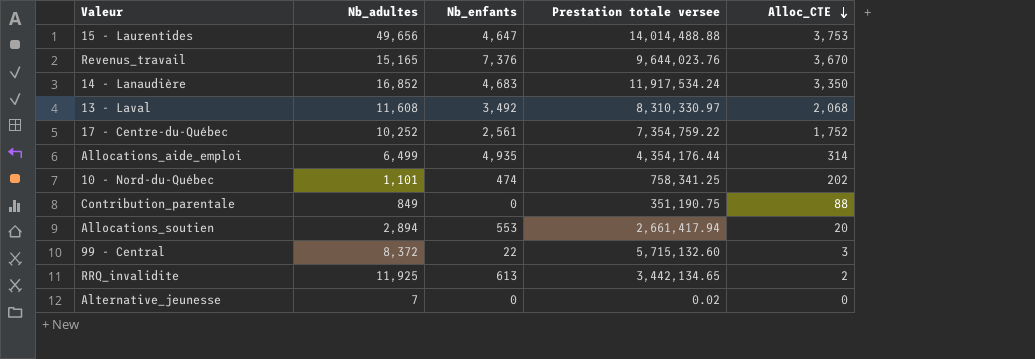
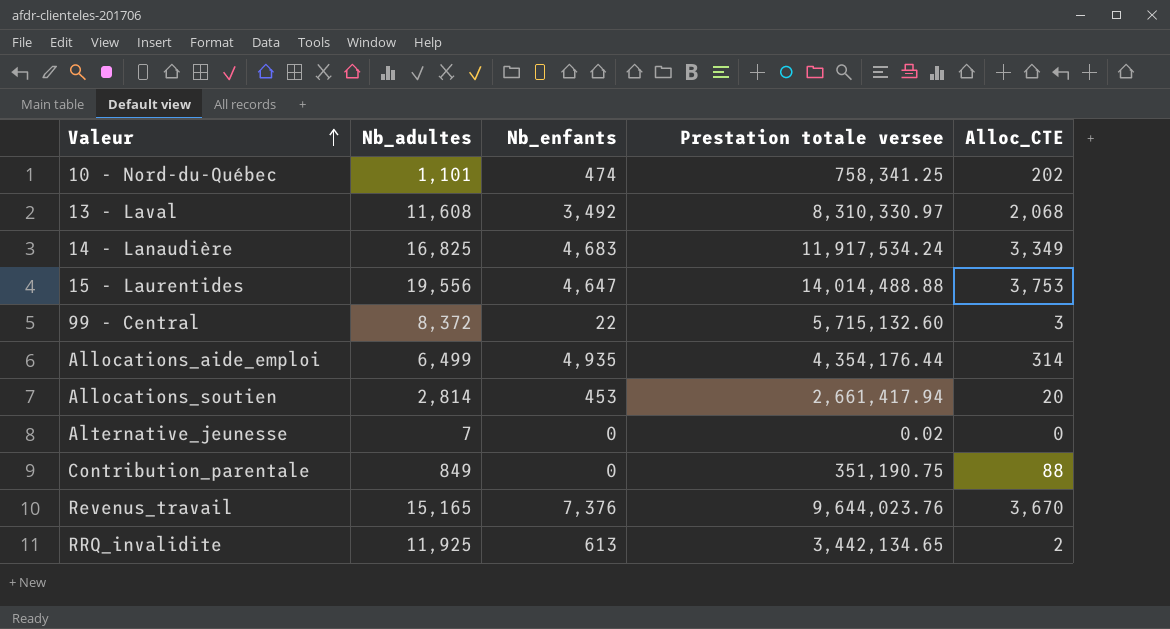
row order: Alloc_CTE descending -> Valeur ascending
row 17 - Centre-du-Québec: 10,252 | 2,561 | 7,354,759.22 | 1,752 -> none
14 - Lanaudière | Nb_adultes: 16,852 -> 16,825
14 - Lanaudière | Alloc_CTE: 3,350 -> 3,349
15 - Laurentides | Nb_adultes: 49,656 -> 19,556
Allocations_soutien | Nb_adultes: 2,894 -> 2,814
Allocations_soutien | Nb_enfants: 553 -> 453

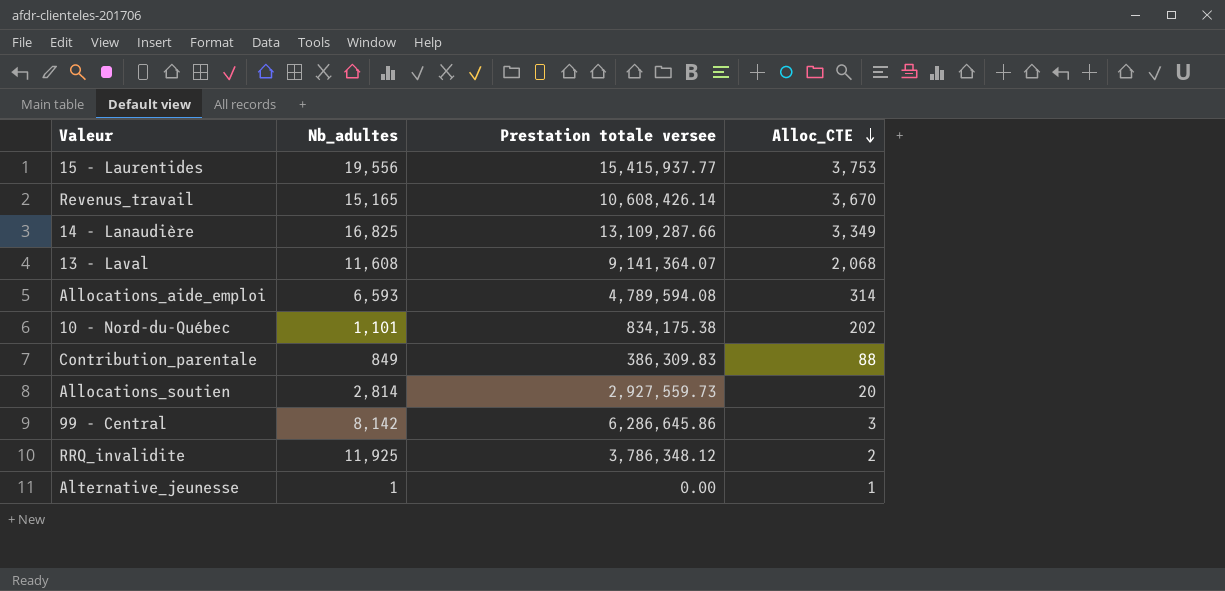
row order: Valeur ascending -> Alloc_CTE descending
column Nb_enfants | position: 3 -> none
15 - Laurentides | Prestation totale versee: 14,014,488.88 -> 15,415,937.77
Revenus_travail | Prestation totale versee: 9,644,023.76 -> 10,608,426.14
14 - Lanaudière | Prestation totale versee: 11,917,534.24 -> 13,109,287.66
13 - Laval | Prestation totale versee: 8,310,330.97 -> 9,141,364.07
Allocations_aide_emploi | Nb_adultes: 6,499 -> 6,593
Allocations_aide_emploi | Prestation totale versee: 4,354,176.44 -> 4,789,594.08
10 - Nord-du-Québec | Prestation totale versee: 758,341.25 -> 834,175.38
Contribution_parentale | Prestation totale versee: 351,190.75 -> 386,309.83
Allocations_soutien | Prestation totale versee: 2,661,417.94 -> 2,927,559.73
99 - Central | Nb_adultes: 8,372 -> 8,142
99 - Central | Prestation totale versee: 5,715,132.60 -> 6,286,645.86
RRQ_invalidite | Prestation totale versee: 3,442,134.65 -> 3,786,348.12
Alternative_jeunesse | Nb_adultes: 7 -> 1
Alternative_jeunesse | Prestation totale versee: 0.02 -> 0.00
Alternative_jeunesse | Alloc_CTE: 0 -> 1

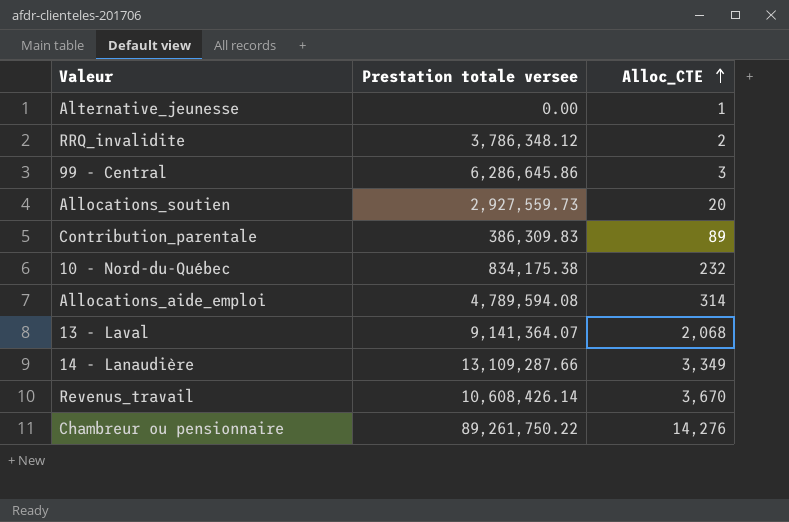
row order: Alloc_CTE descending -> Alloc_CTE ascending
column Nb_adultes | position: 2 -> none
row 15 - Laurentides: 19,556 | 15,415,937.77 | 3,753 -> none
Contribution_parentale | Alloc_CTE: 88 -> 89
10 - Nord-du-Québec | Alloc_CTE: 202 -> 232
row Chambreur ou pensionnaire: none -> 89,261,750.22 | 14,276

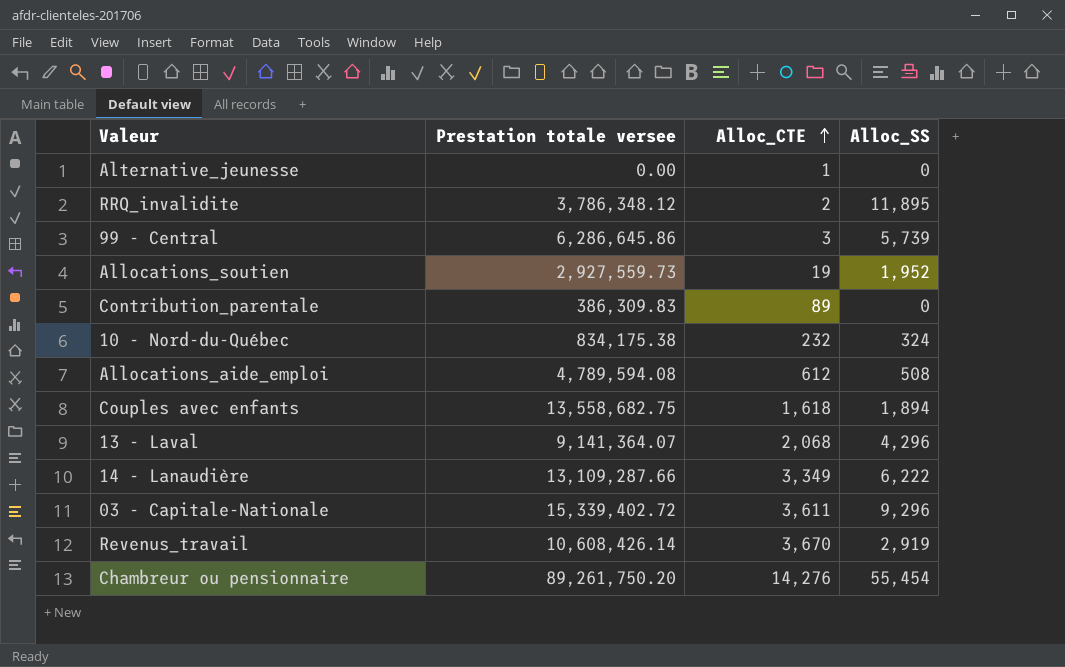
column Alloc_SS | position: none -> 4
Allocations_soutien | Alloc_CTE: 20 -> 19
Allocations_aide_emploi | Alloc_CTE: 314 -> 612
row Couples avec enfants: none -> 13,558,682.75 | 1,618 | 1,894
row 03 - Capitale-Nationale: none -> 15,339,402.72 | 3,611 | 9,296
Chambreur ou pensionnaire | Prestation totale versee: 89,261,750.22 -> 89,261,750.20

